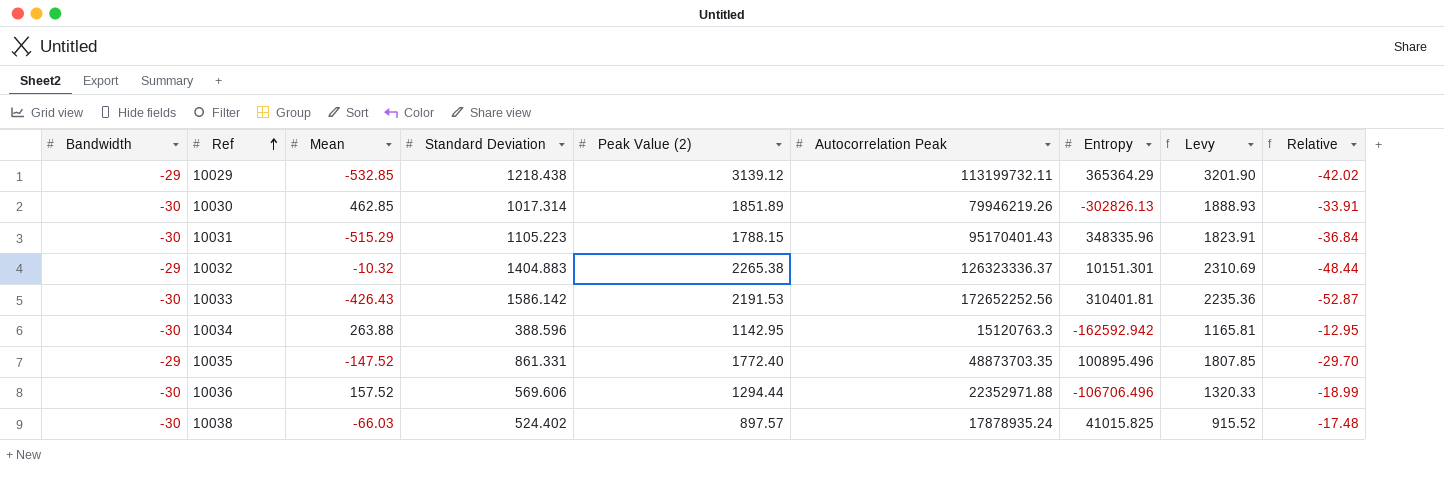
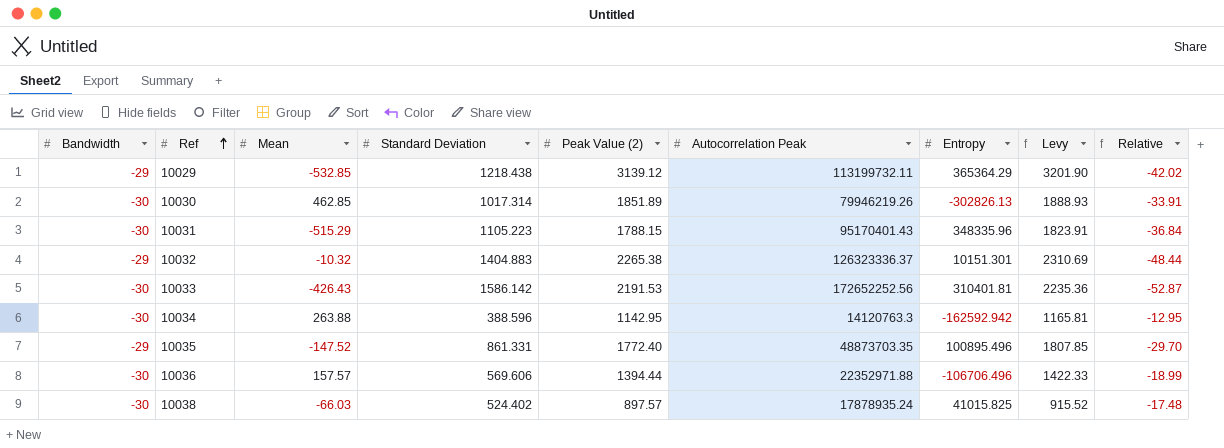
10034 | Autocorrelation Peak: 15120763.3 -> 14120763.3
10036 | Mean: 157.52 -> 157.57
10036 | Peak Value (2): 1294.44 -> 1394.44
10036 | Levy: 1320.33 -> 1422.33

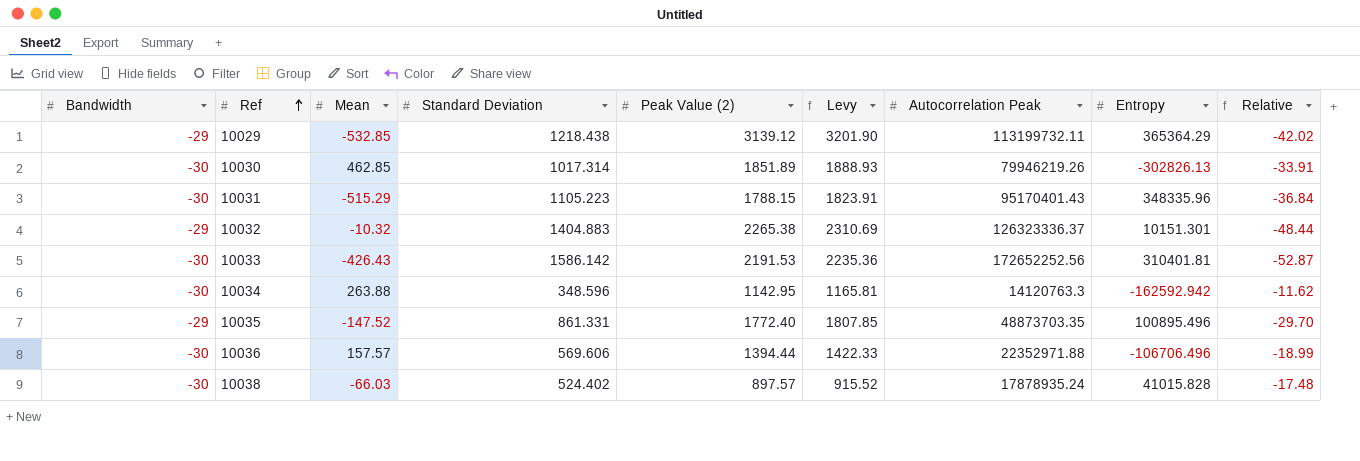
column Levy | position: 8 -> 6
10034 | Standard Deviation: 388.596 -> 348.596
10034 | Relative: -12.95 -> -11.62
10038 | Entropy: 41015.825 -> 41015.828

